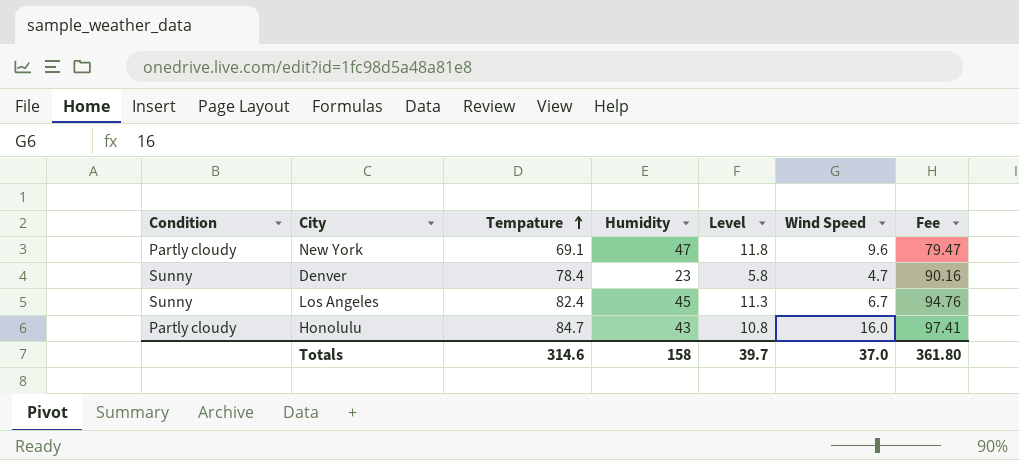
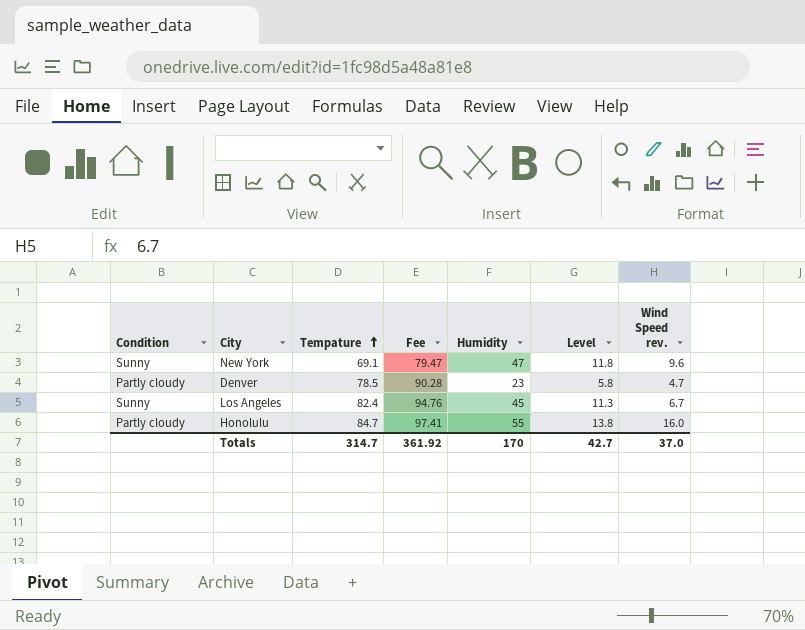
column Fee | position: 7 -> 4
column name: Wind Speed -> Wind Speed rev.
New York | Condition: Partly cloudy -> Sunny
Denver | Condition: Sunny -> Partly cloudy
Denver | Tempature: 78.4 -> 78.5
Denver | Fee: 90.16 -> 90.28
Honolulu | Humidity: 43 -> 55
Honolulu | Level: 10.8 -> 13.8
Totals | Tempature: 314.6 -> 314.7
Totals | Fee: 361.80 -> 361.92
Totals | Humidity: 158 -> 170
Totals | Level: 39.7 -> 42.7

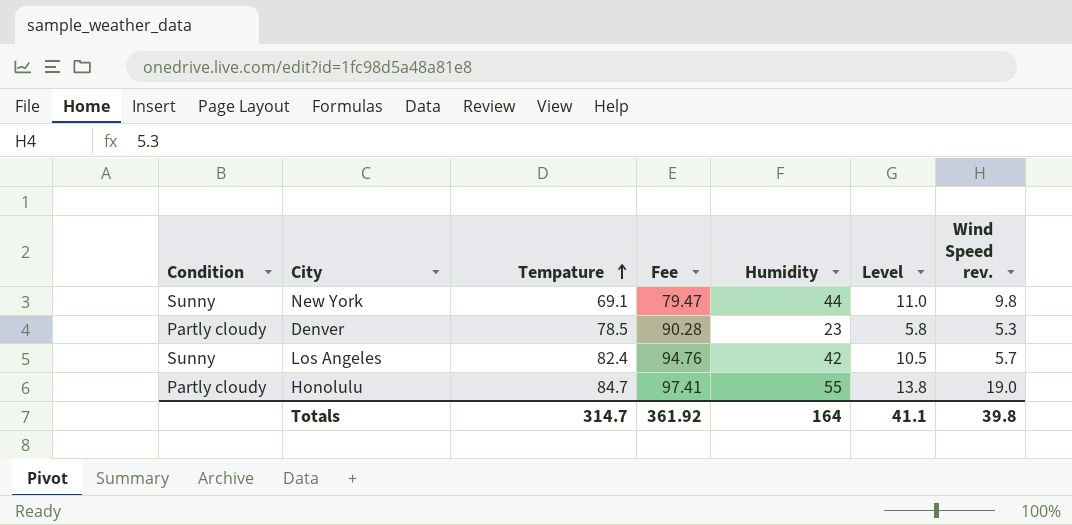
New York | Humidity: 47 -> 44
New York | Level: 11.8 -> 11.0
New York | Wind Speed rev.: 9.6 -> 9.8
Denver | Wind Speed rev.: 4.7 -> 5.3
Los Angeles | Humidity: 45 -> 42
Los Angeles | Level: 11.3 -> 10.5
Los Angeles | Wind Speed rev.: 6.7 -> 5.7
Honolulu | Wind Speed rev.: 16.0 -> 19.0
Totals | Humidity: 170 -> 164
Totals | Level: 42.7 -> 41.1
Totals | Wind Speed rev.: 37.0 -> 39.8

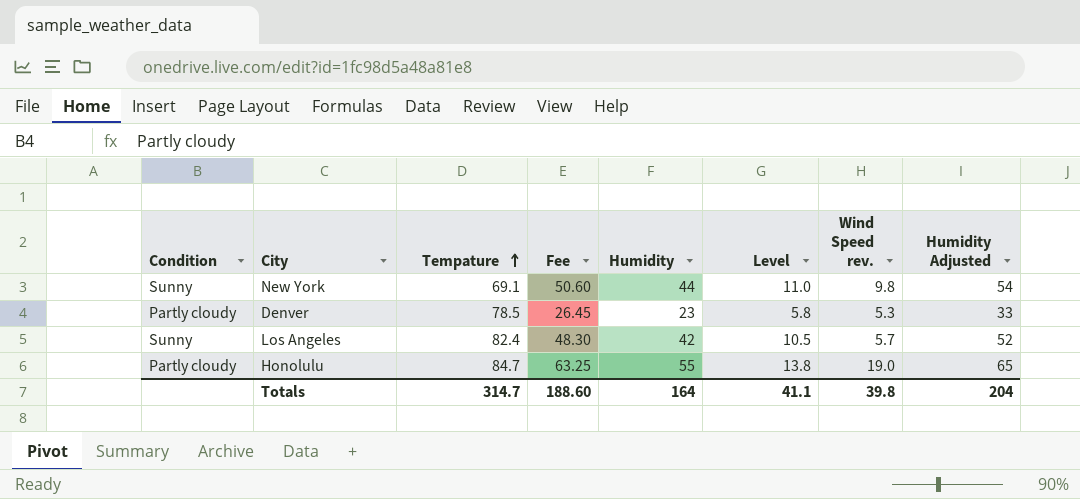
column Fee | formula: [Tempature] * 1.15 -> [Humidity] * 1.15
column Humidity Adjusted | formula: none -> [Humidity] + 10
Totals | Fee: 361.92 -> 188.60

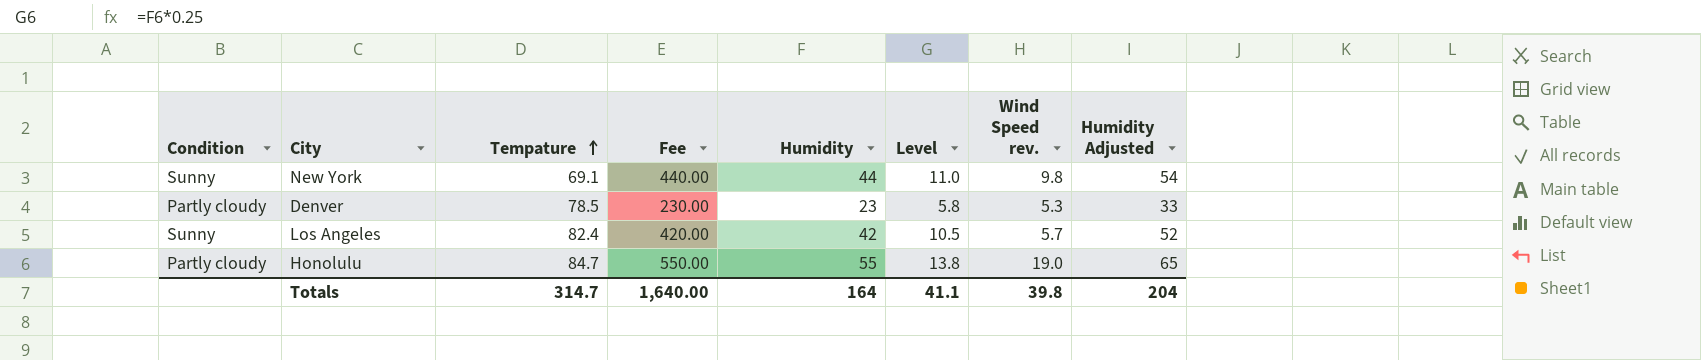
column Fee | formula: [Humidity] * 1.15 -> [Humidity] * 10
Totals | Fee: 188.60 -> 1,640.00

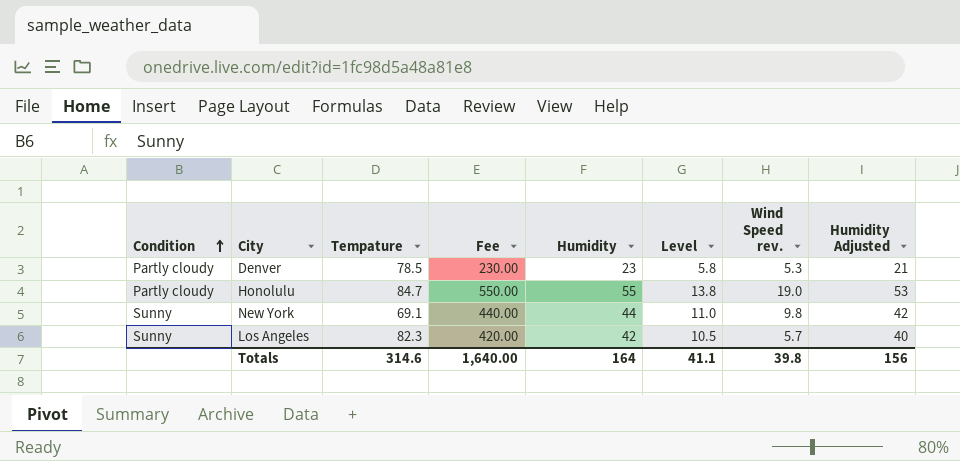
row order: Tempature ascending -> Condition ascending
column Humidity Adjusted | formula: [Humidity] + 10 -> [Humidity] - 2
Los Angeles | Tempature: 82.4 -> 82.3
Totals | Tempature: 314.7 -> 314.6
Totals | Humidity Adjusted: 204 -> 156

